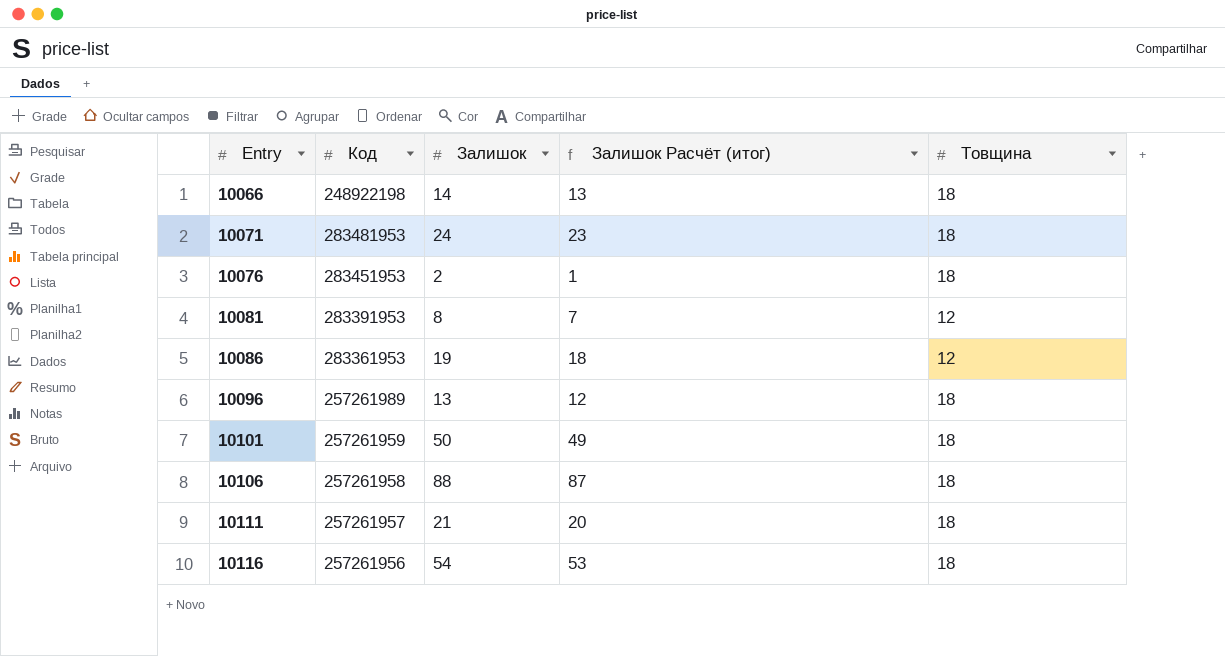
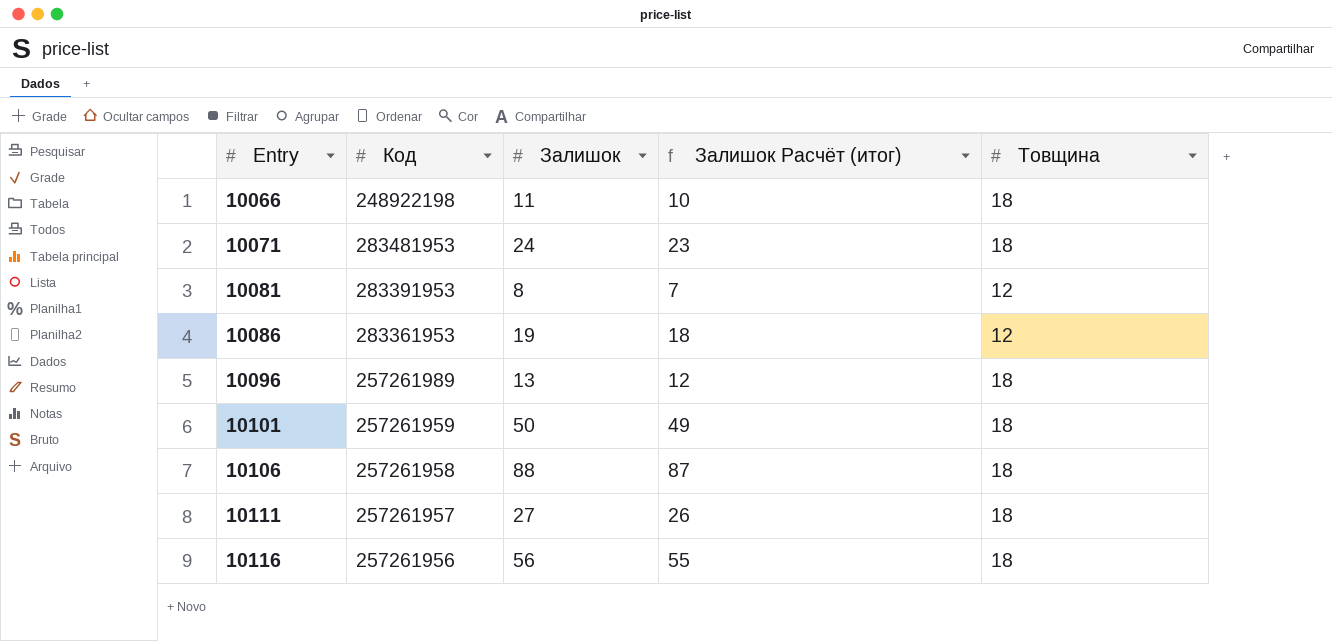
row 10076: 283451953 | 2 | 1 | 18 -> none
10066 | Залишок: 14 -> 11
10066 | Залишок Расчёт (итог): 13 -> 10
10111 | Залишок: 21 -> 27
10111 | Залишок Расчёт (итог): 20 -> 26
10116 | Залишок: 54 -> 56
10116 | Залишок Расчёт (итог): 53 -> 55

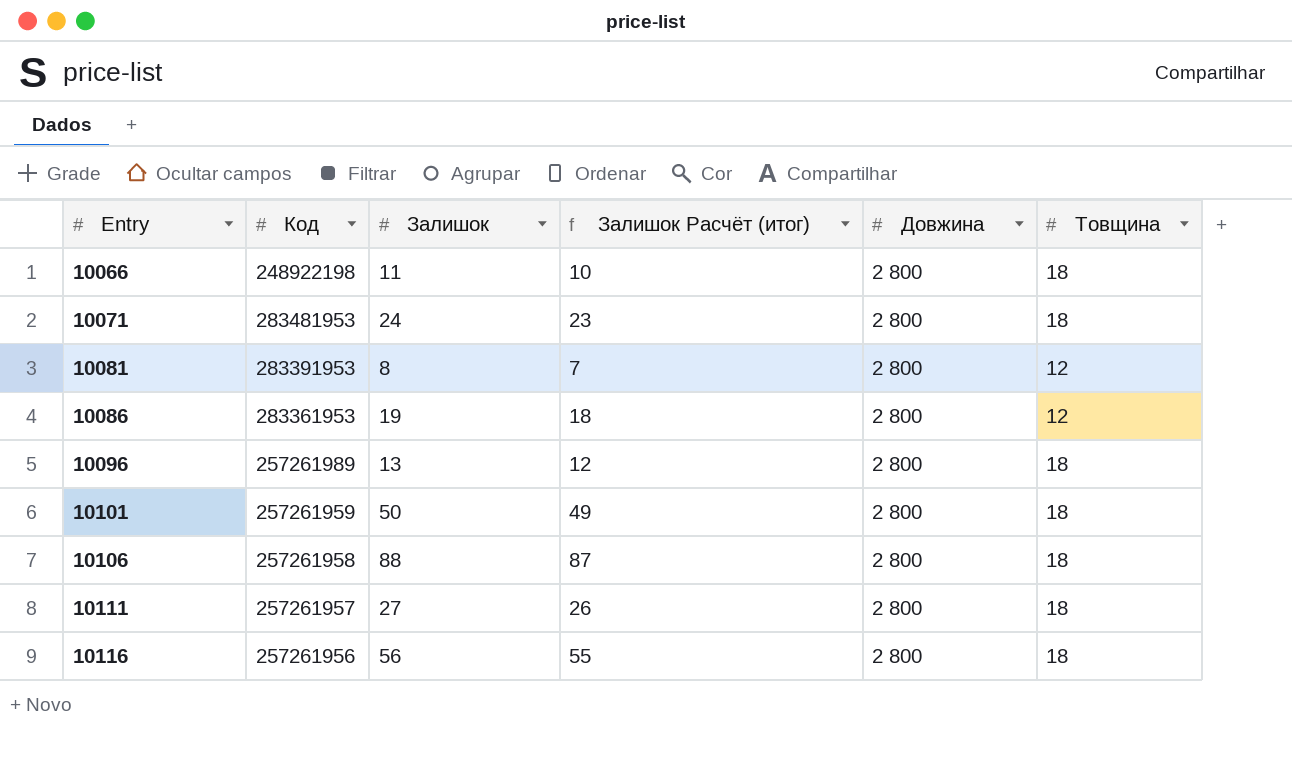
column Довжина | position: none -> 5

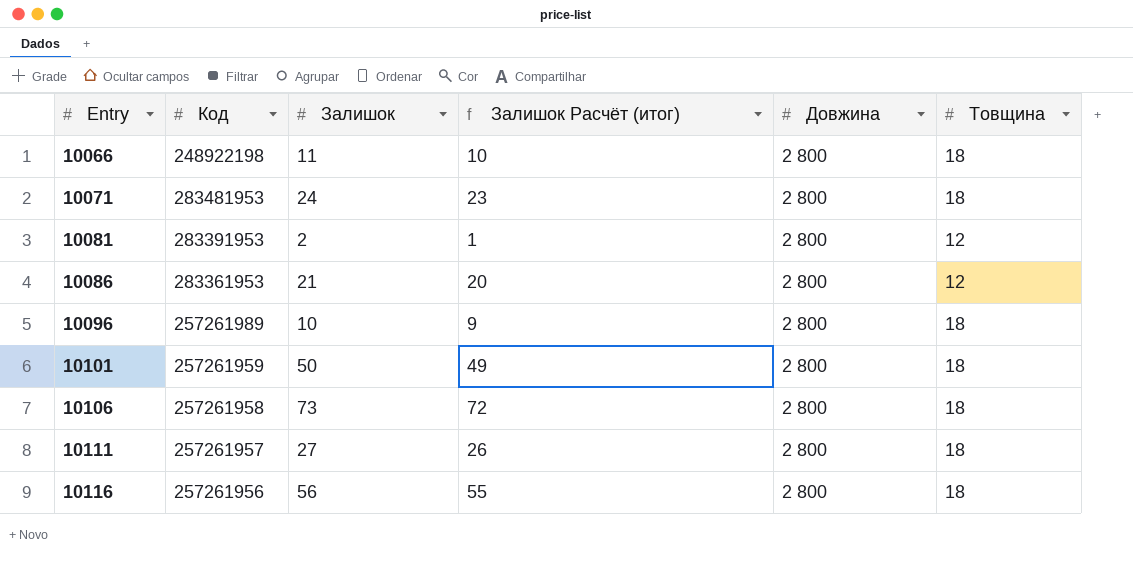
10081 | Залишок: 8 -> 2
10081 | Залишок Расчёт (итог): 7 -> 1
10086 | Залишок: 19 -> 21
10086 | Залишок Расчёт (итог): 18 -> 20
10096 | Залишок: 13 -> 10
10096 | Залишок Расчёт (итог): 12 -> 9
10106 | Залишок: 88 -> 73
10106 | Залишок Расчёт (итог): 87 -> 72

